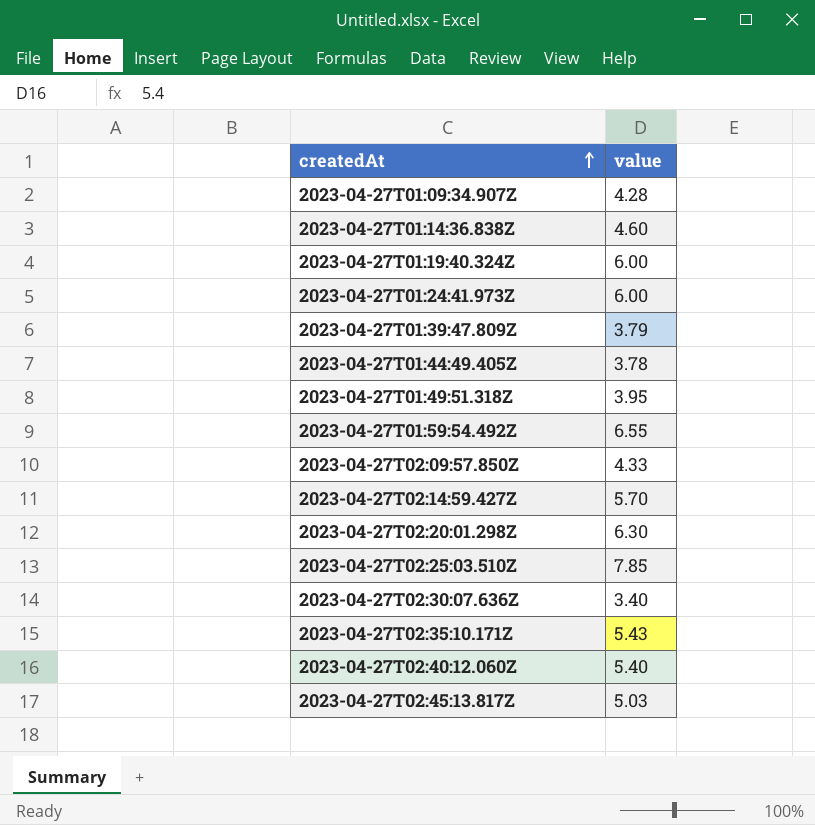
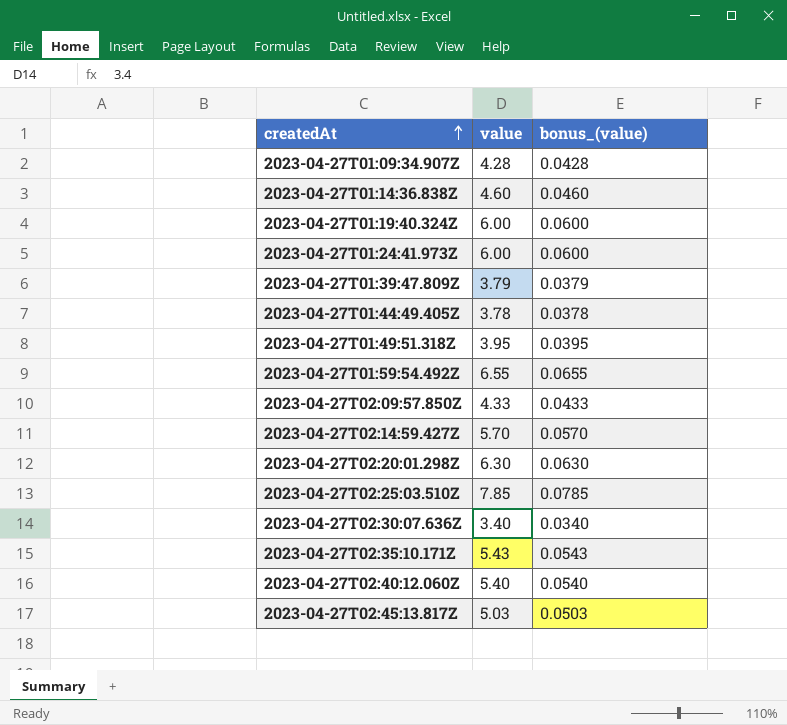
column bonus_(value) | formula: none -> [value] * 0.01

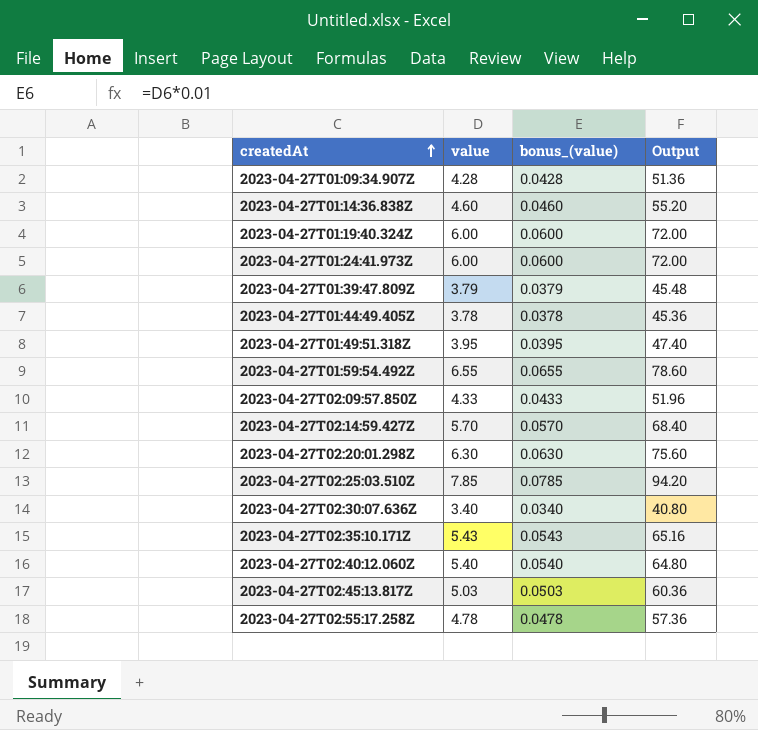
column Output | formula: none -> [value] * 12
row 2023-04-27T02:55:17.258Z: none -> 4.78 | 0.0478 | 57.36

